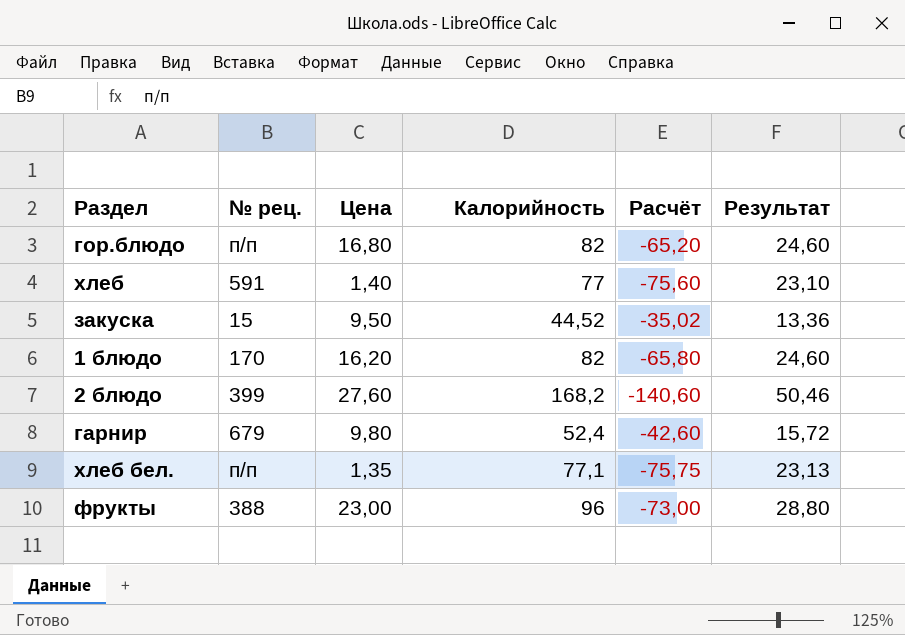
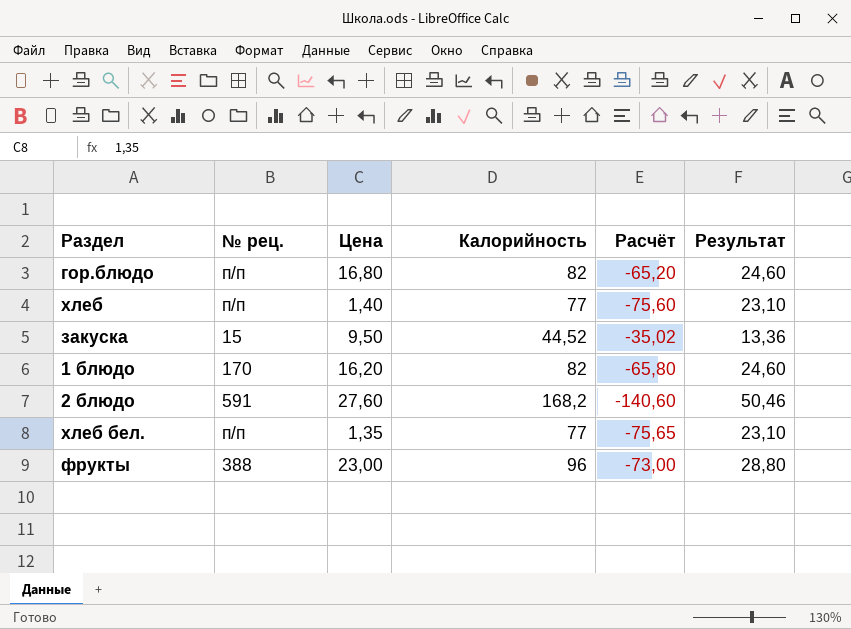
row гарнир: 679 | 9,80 | 52,4 | -42,60 | 15,72 -> none
хлеб | № рец.: 591 -> п/п
2 блюдо | № рец.: 399 -> 591
хлеб бел. | Калорийность: 77,1 -> 77
хлеб бел. | Расчёт: -75,75 -> -75,65
хлеб бел. | Результат: 23,13 -> 23,10

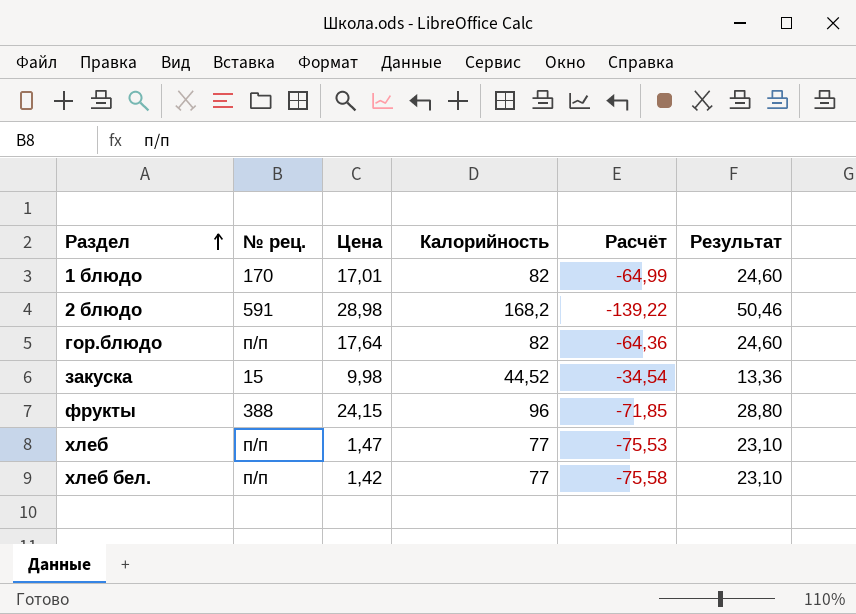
row order: none -> Раздел ascending
1 блюдо | Цена: 16,20 -> 17,01
1 блюдо | Расчёт: -65,80 -> -64,99
2 блюдо | Цена: 27,60 -> 28,98
2 блюдо | Расчёт: -140,60 -> -139,22
гор.блюдо | Цена: 16,80 -> 17,64
гор.блюдо | Расчёт: -65,20 -> -64,36
закуска | Цена: 9,50 -> 9,98
закуска | Расчёт: -35,02 -> -34,54
фрукты | Цена: 23,00 -> 24,15
фрукты | Расчёт: -73,00 -> -71,85
хлеб | Цена: 1,40 -> 1,47
хлеб | Расчёт: -75,60 -> -75,53
хлеб бел. | Цена: 1,35 -> 1,42
хлеб бел. | Расчёт: -75,65 -> -75,58

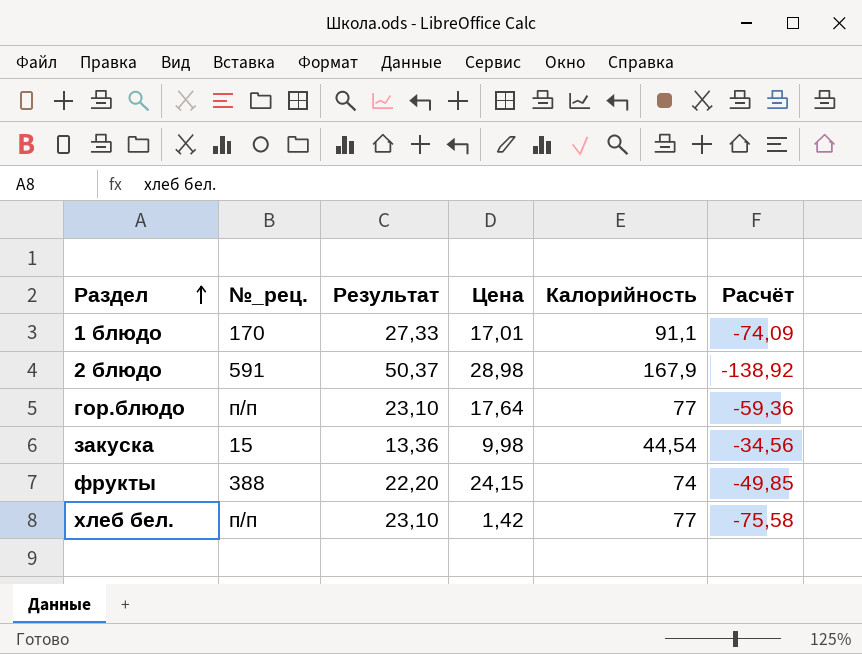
column name: № рец. -> №_рец.
column Результат | position: 6 -> 3
row хлеб: п/п | 1,47 | 77 | -75,53 | 23,10 -> none
1 блюдо | Результат: 24,60 -> 27,33
1 блюдо | Калорийность: 82 -> 91,1
1 блюдо | Расчёт: -64,99 -> -74,09
2 блюдо | Результат: 50,46 -> 50,37
2 блюдо | Калорийность: 168,2 -> 167,9
2 блюдо | Расчёт: -139,22 -> -138,92
гор.блюдо | Результат: 24,60 -> 23,10
гор.блюдо | Калорийность: 82 -> 77
гор.блюдо | Расчёт: -64,36 -> -59,36
закуска | Калорийность: 44,52 -> 44,54
закуска | Расчёт: -34,54 -> -34,56
фрукты | Результат: 28,80 -> 22,20
фрукты | Калорийность: 96 -> 74
фрукты | Расчёт: -71,85 -> -49,85

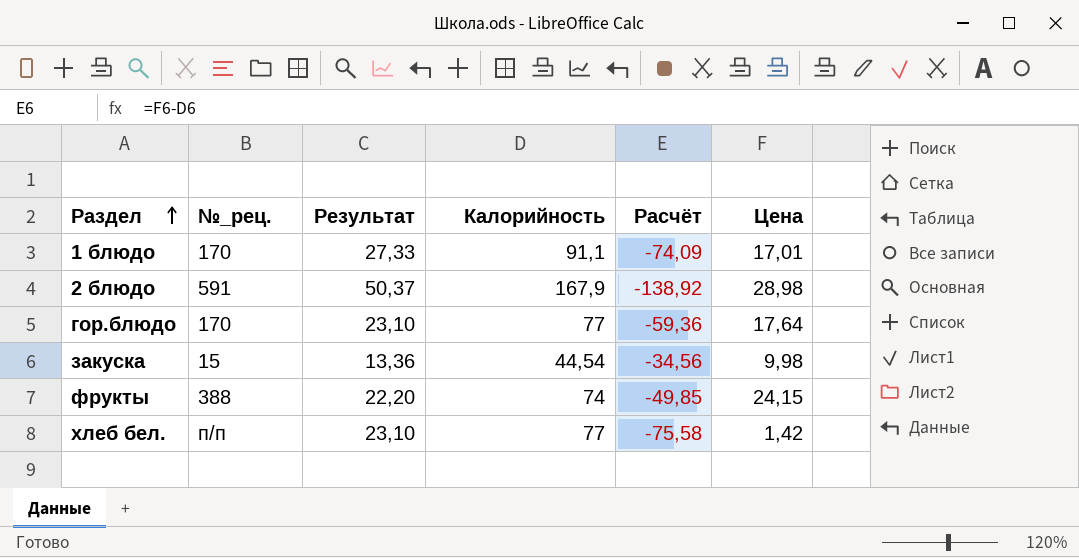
column Цена | position: 4 -> 6
гор.блюдо | №_рец.: п/п -> 170

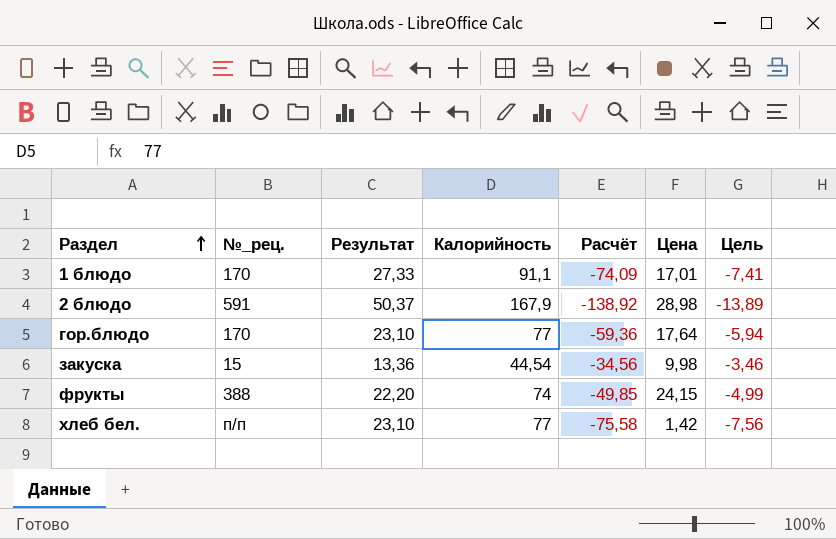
column Цель | formula: none -> [Расчёт] * 0,1

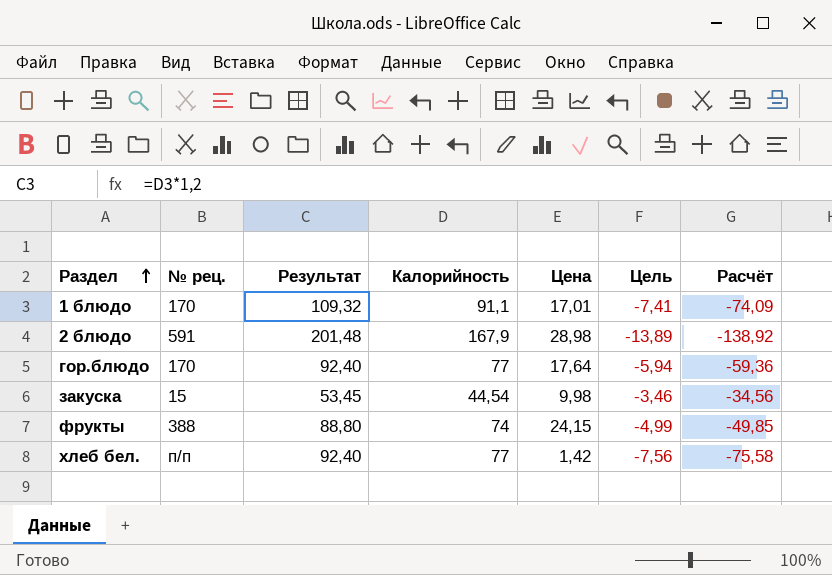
column name: №_рец. -> № рец.
column Результат | formula: [Калорийность] * 0,3 -> [Калорийность] * 1,2
column Расчёт | position: 5 -> 7

